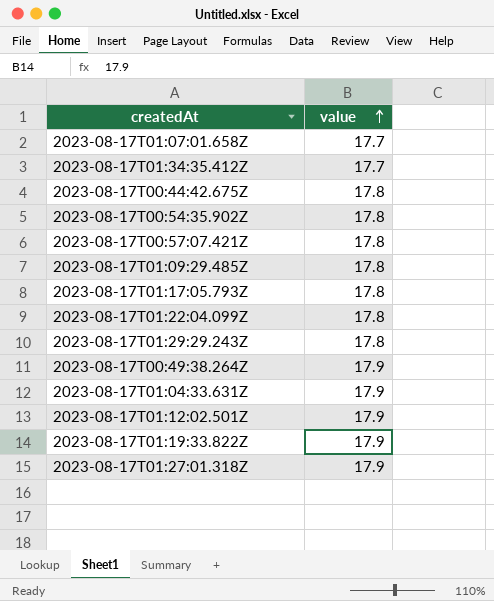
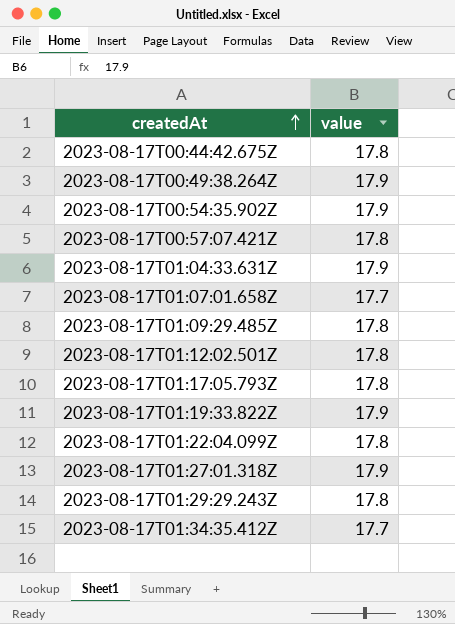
row order: value ascending -> createdAt ascending
2023-08-17T00:54:35.902Z | value: 17.8 -> 17.9
2023-08-17T01:12:02.501Z | value: 17.9 -> 17.8

